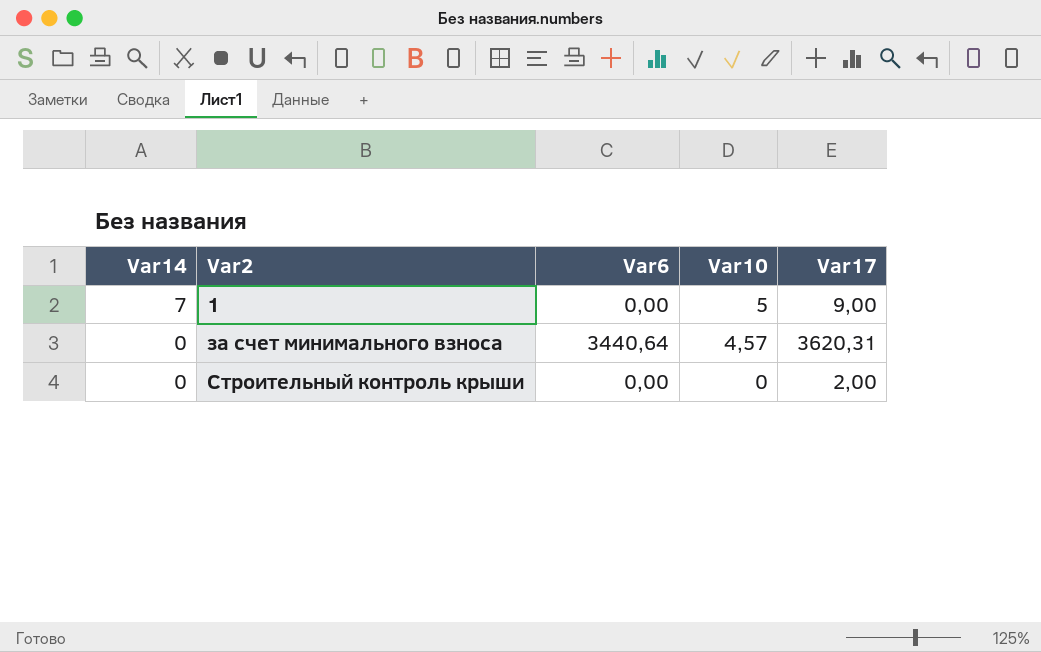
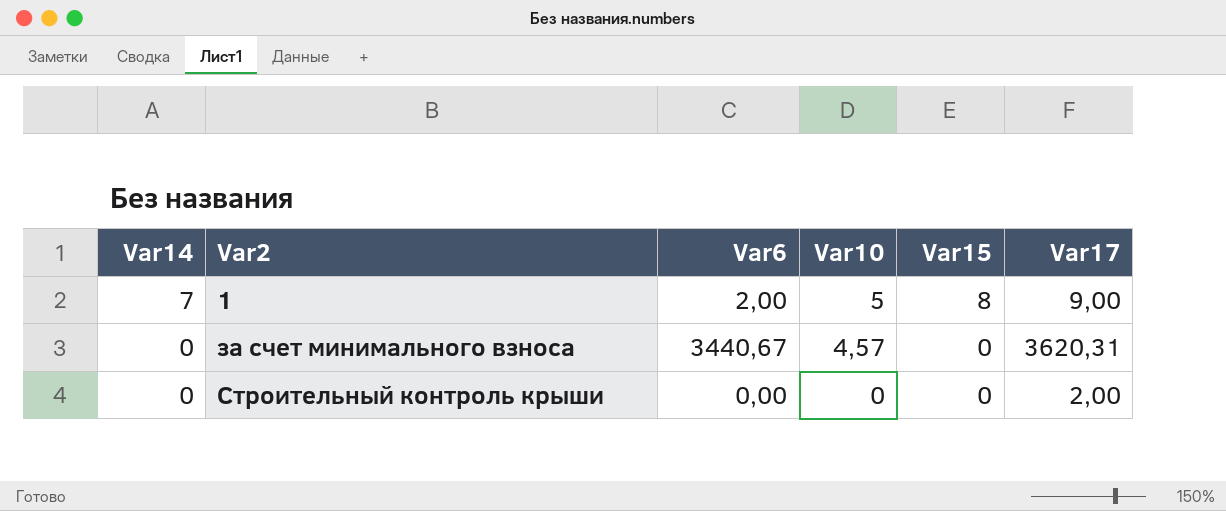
column Var15 | position: none -> 5
1 | Var6: 0,00 -> 2,00
за счет минимального взноса | Var6: 3440,64 -> 3440,67

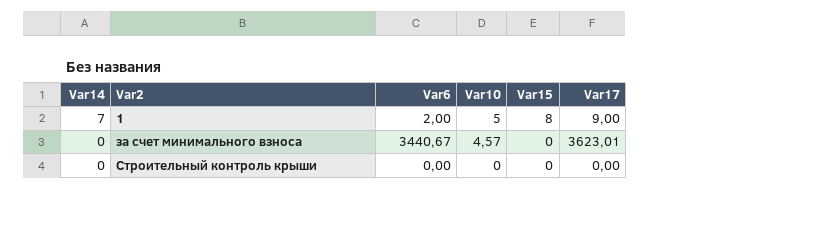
за счет минимального взноса | Var17: 3620,31 -> 3623,01
Строительный контроль крыши | Var17: 2,00 -> 0,00

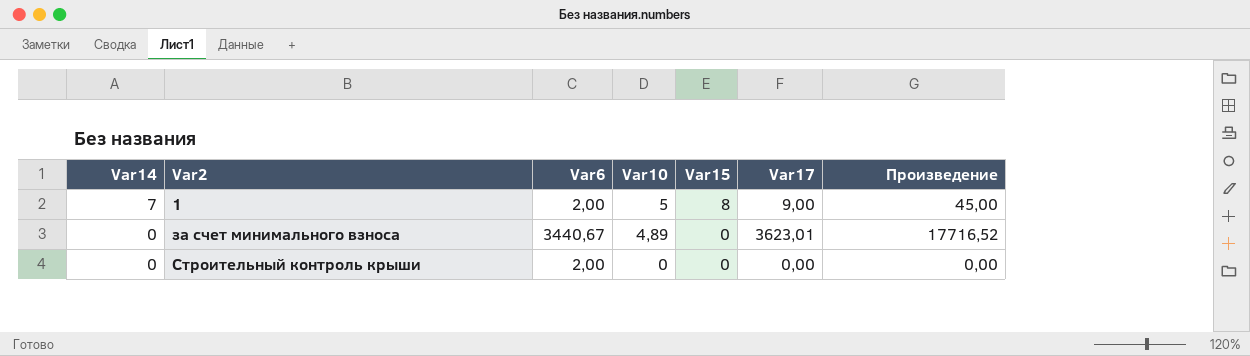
column Произведение | formula: none -> [Var10] * [Var17]
за счет минимального взноса | Var10: 4,57 -> 4,89
Строительный контроль крыши | Var6: 0,00 -> 2,00

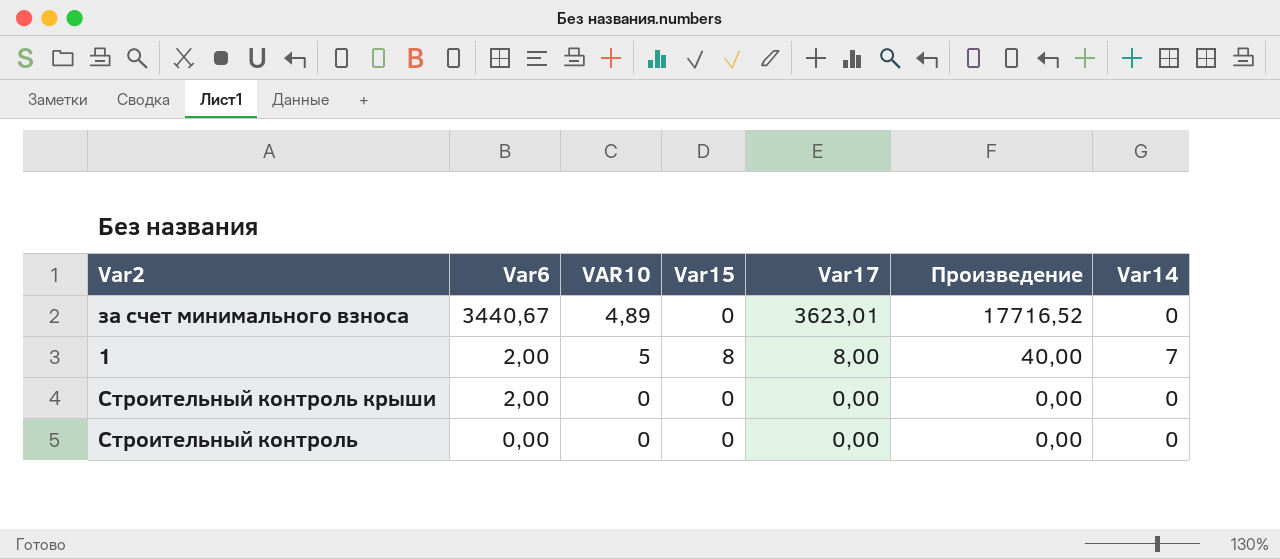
row order: Var14 descending -> Var6 descending
column name: Var10 -> VAR10
column Var14 | position: 1 -> 7
1 | Var17: 9,00 -> 8,00
1 | Произведение: 45,00 -> 40,00
row Строительный контроль: none -> 0,00 | 0 | 0 | 0,00 | 0,00 | 0

